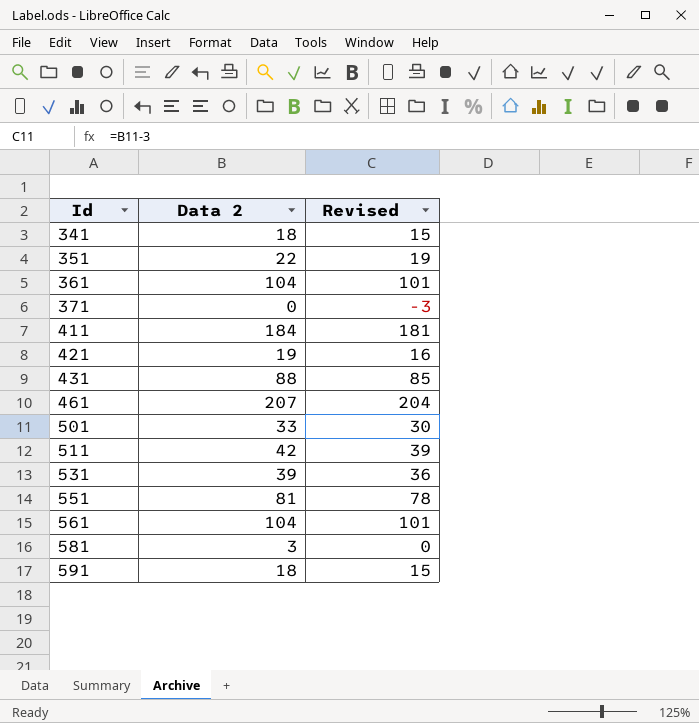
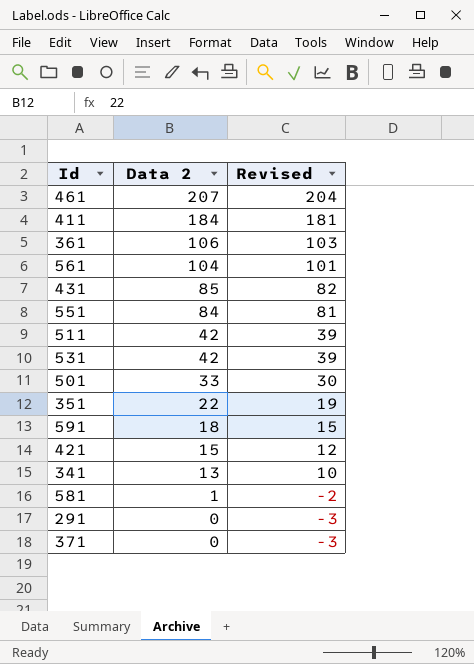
row order: Id ascending -> Data 2 descending
361 | Data 2: 104 -> 106
361 | Revised: 101 -> 103
431 | Data 2: 88 -> 85
431 | Revised: 85 -> 82
551 | Data 2: 81 -> 84
551 | Revised: 78 -> 81
531 | Data 2: 39 -> 42
531 | Revised: 36 -> 39
421 | Data 2: 19 -> 15
421 | Revised: 16 -> 12
341 | Data 2: 18 -> 13
341 | Revised: 15 -> 10
581 | Data 2: 3 -> 1
581 | Revised: 0 -> -2
row 291: none -> 0 | -3

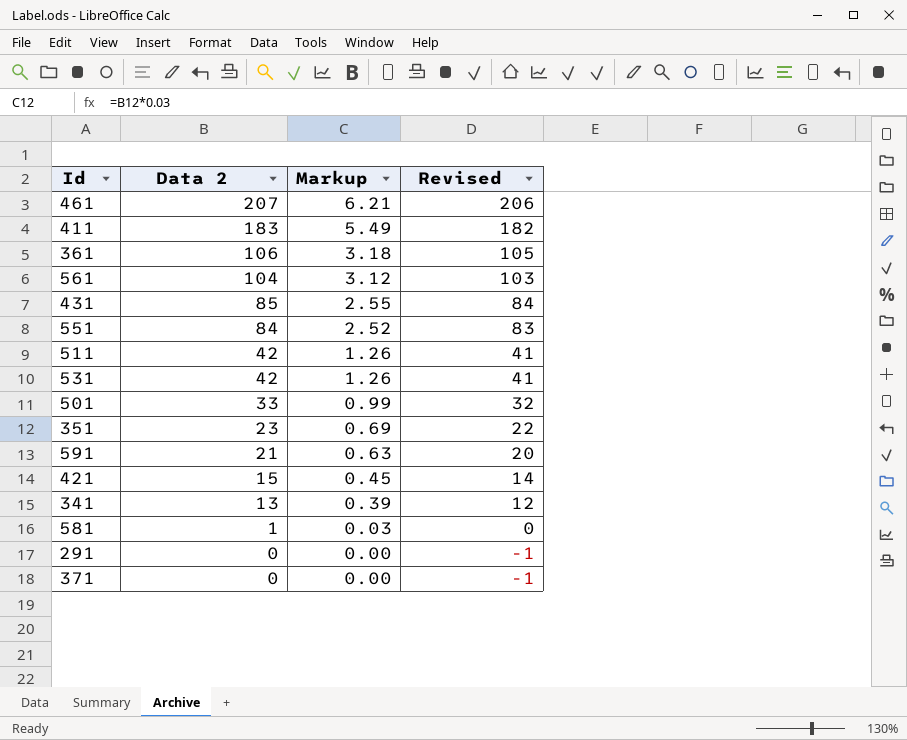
column Markup | formula: none -> [Data 2] * 0.03
column Revised | formula: [Data 2] - 3 -> [Data 2] - 1
411 | Data 2: 184 -> 183
351 | Data 2: 22 -> 23
591 | Data 2: 18 -> 21

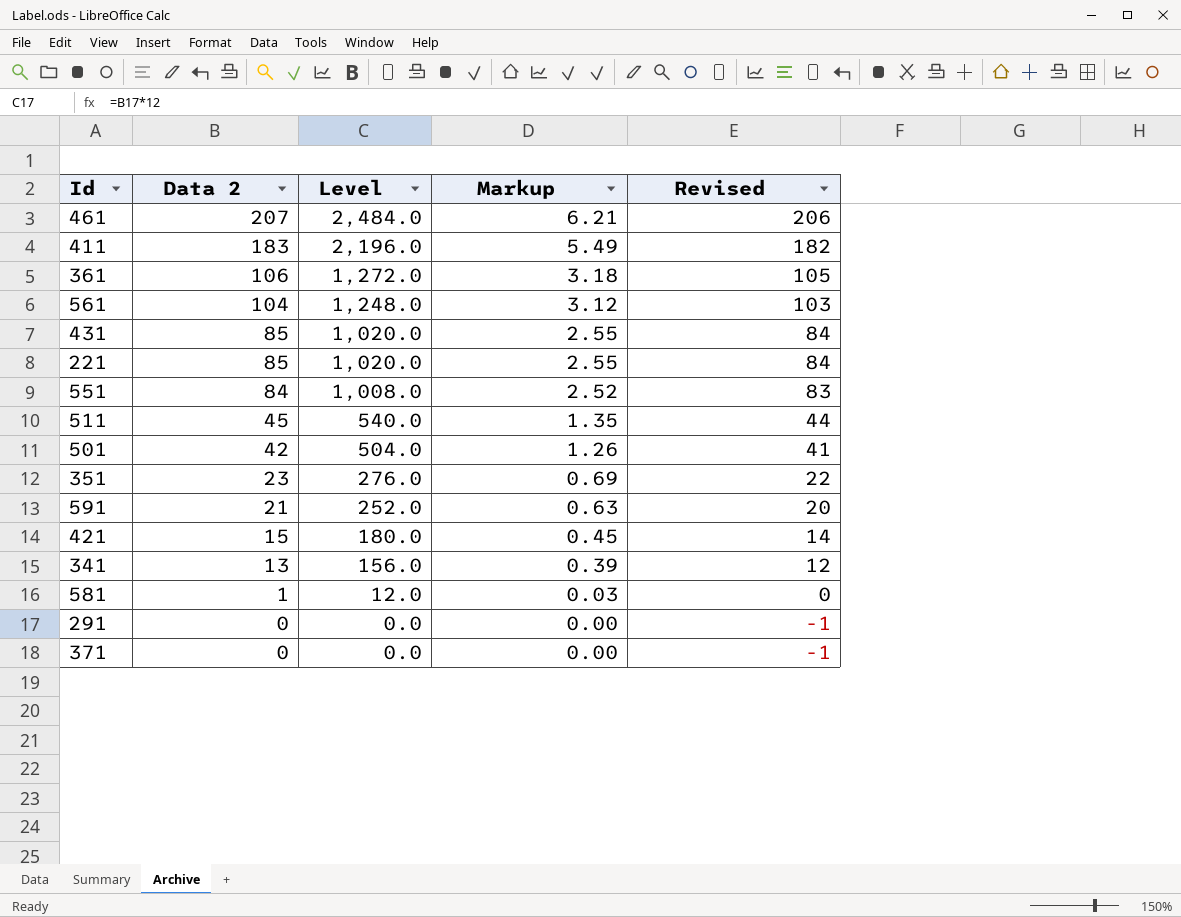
column Level | formula: none -> [Data 2] * 12
row 531: 42 | 1.26 | 41 -> none
row 221: none -> 85 | 1,020.0 | 2.55 | 84
511 | Data 2: 42 -> 45
511 | Markup: 1.26 -> 1.35
511 | Revised: 41 -> 44
501 | Data 2: 33 -> 42
501 | Markup: 0.99 -> 1.26
501 | Revised: 32 -> 41

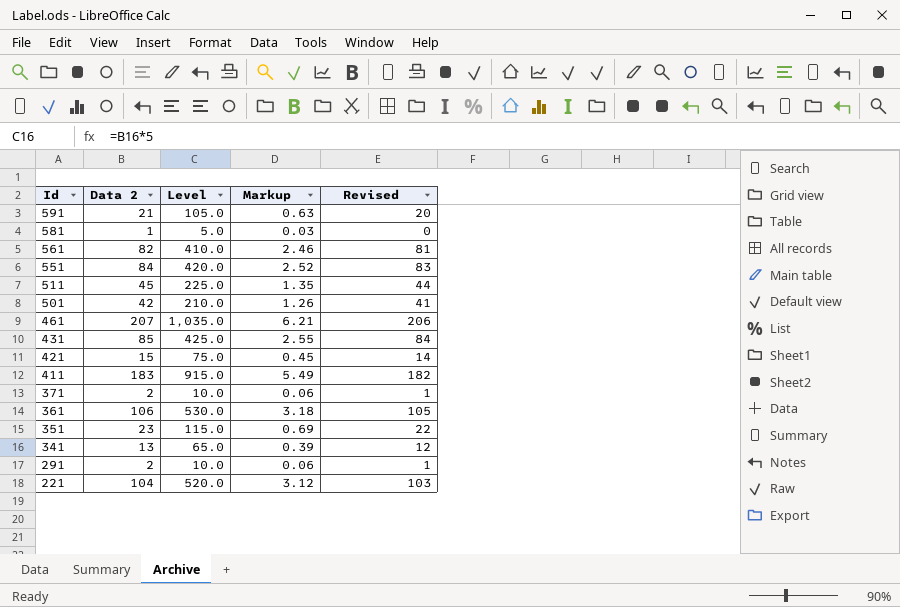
row order: Data 2 descending -> Id descending
column Level | formula: [Data 2] * 12 -> [Data 2] * 5
561 | Data 2: 104 -> 82
561 | Markup: 3.12 -> 2.46
561 | Revised: 103 -> 81
371 | Data 2: 0 -> 2
371 | Markup: 0.00 -> 0.06
371 | Revised: -1 -> 1
291 | Data 2: 0 -> 2
291 | Markup: 0.00 -> 0.06
291 | Revised: -1 -> 1
221 | Data 2: 85 -> 104
221 | Markup: 2.55 -> 3.12
221 | Revised: 84 -> 103

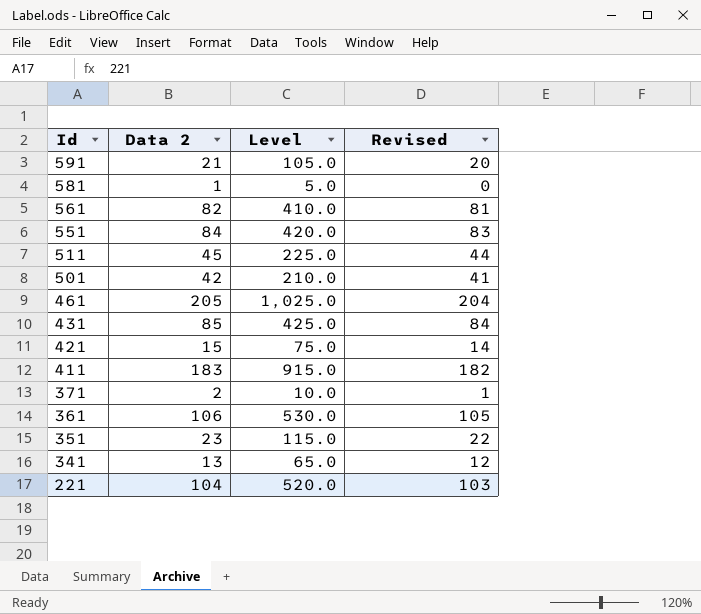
column Markup | formula: [Data 2] * 0.03 -> none
row 291: 2 | 10.0 | 0.06 | 1 -> none
461 | Data 2: 207 -> 205
461 | Level: 1,035.0 -> 1,025.0
461 | Revised: 206 -> 204

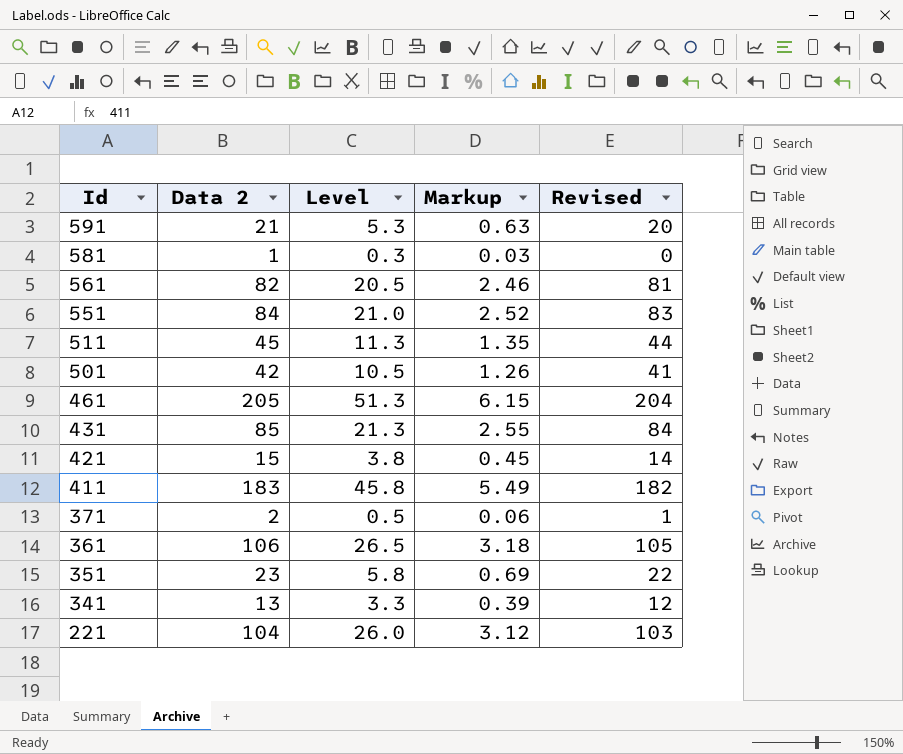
column Level | formula: [Data 2] * 5 -> [Data 2] * 0.25
column Markup | formula: none -> [Data 2] * 0.03

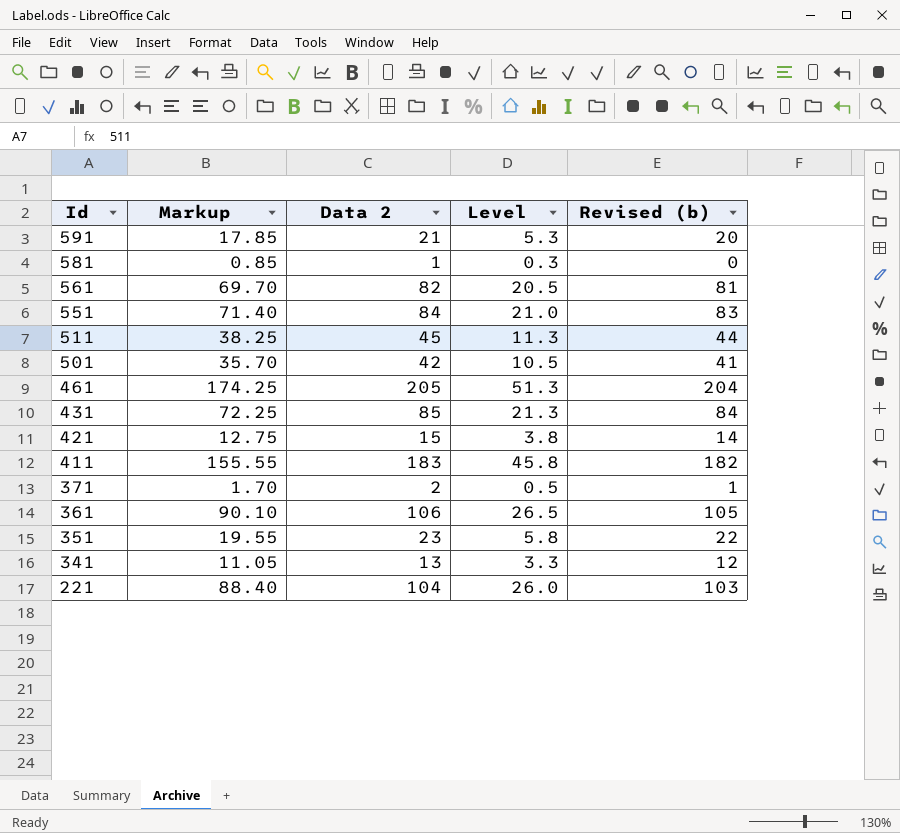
column Markup | formula: [Data 2] * 0.03 -> [Data 2] * 0.85
column Markup | position: 4 -> 2
column name: Revised -> Revised (b)

